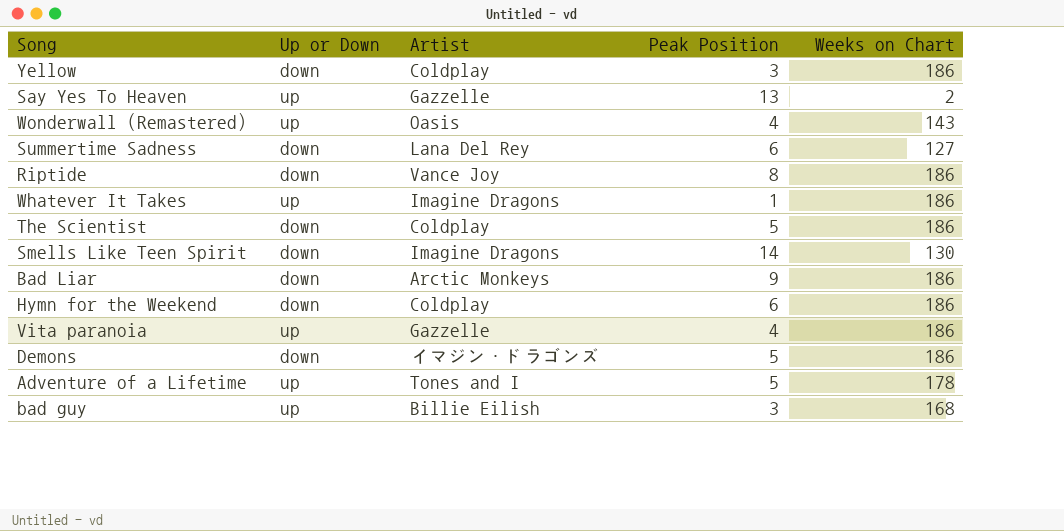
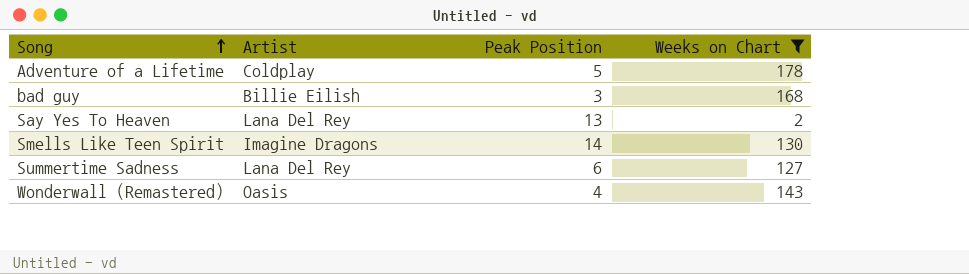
filter: none -> Weeks on Chart != 186
row order: none -> Song ascending
column Up or Down | position: 2 -> none
Adventure of a Lifetime | Artist: Tones and I -> Coldplay
Say Yes To Heaven | Artist: Gazzelle -> Lana Del Rey

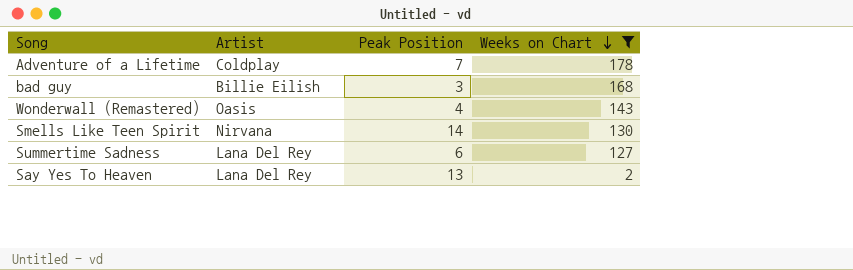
row order: Song ascending -> Weeks on Chart descending
Adventure of a Lifetime | Peak Position: 5 -> 7
Smells Like Teen Spirit | Artist: Imagine Dragons -> Nirvana

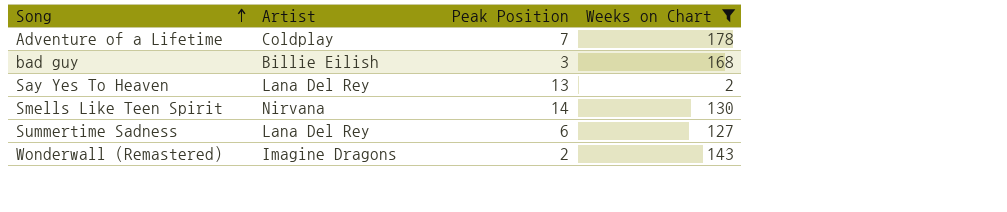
row order: Weeks on Chart descending -> Song ascending
Wonderwall (Remastered) | Artist: Oasis -> Imagine Dragons
Wonderwall (Remastered) | Peak Position: 4 -> 2

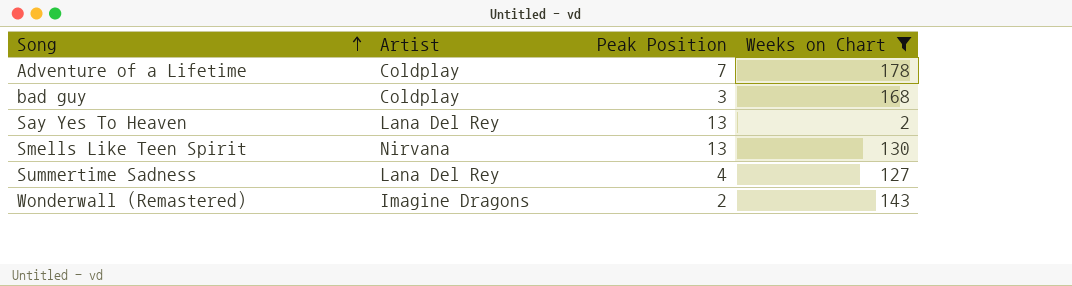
bad guy | Artist: Billie Eilish -> Coldplay
Smells Like Teen Spirit | Peak Position: 14 -> 13
Summertime Sadness | Peak Position: 6 -> 4

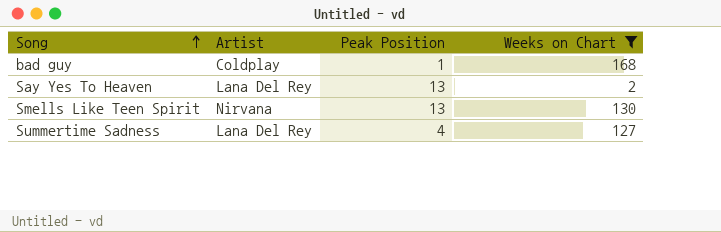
row Adventure of a Lifetime: Coldplay | 7 | 178 -> none
row Wonderwall (Remastered): Imagine Dragons | 2 | 143 -> none
bad guy | Peak Position: 3 -> 1

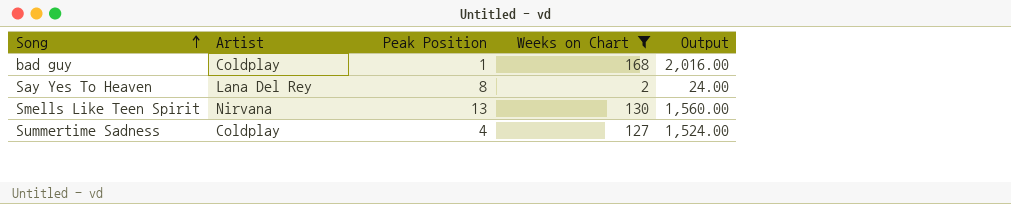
column Output | formula: none -> [Weeks on Chart] * 12
Say Yes To Heaven | Peak Position: 13 -> 8
Summertime Sadness | Artist: Lana Del Rey -> Coldplay

